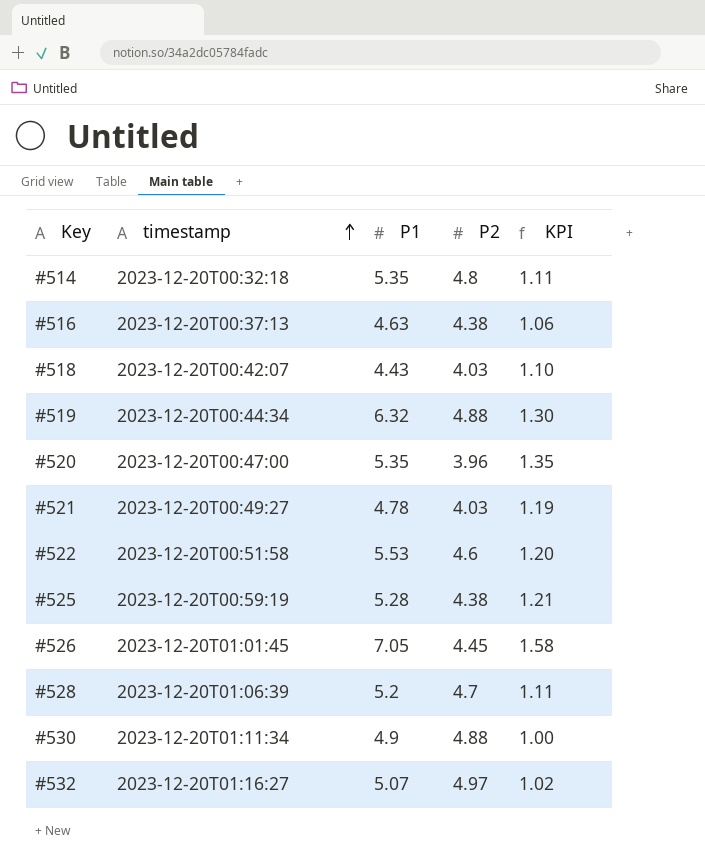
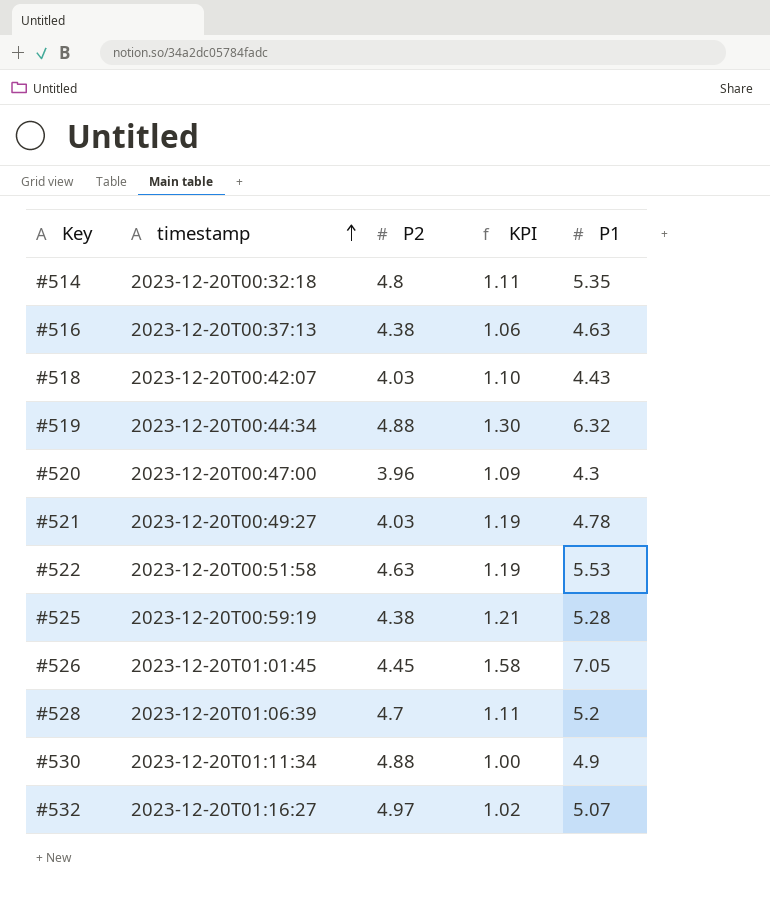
column P1 | position: 3 -> 5
#520 | KPI: 1.35 -> 1.09
#520 | P1: 5.35 -> 4.3
#522 | P2: 4.6 -> 4.63
#522 | KPI: 1.20 -> 1.19

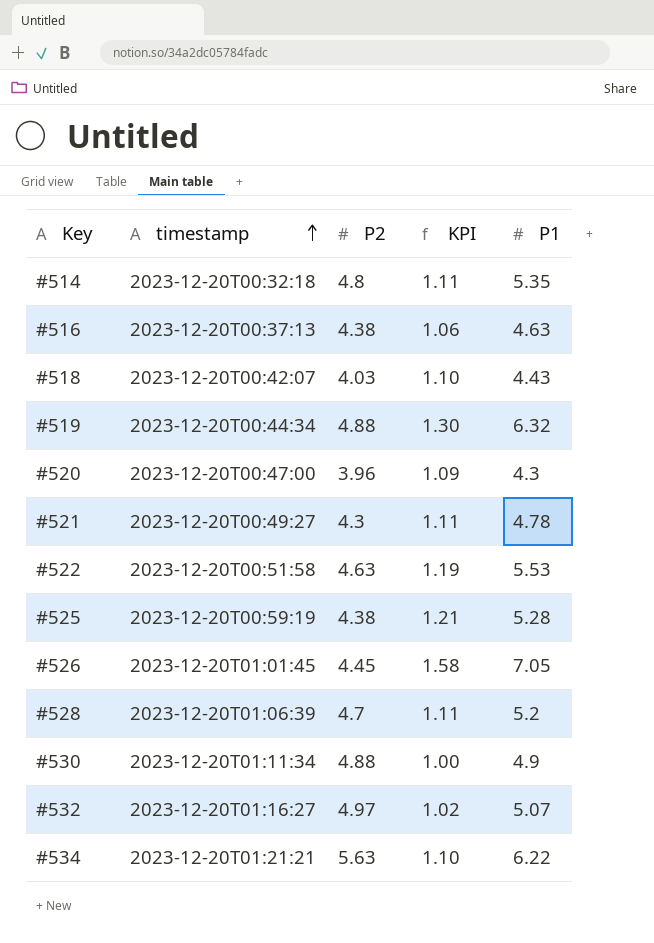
#521 | P2: 4.03 -> 4.3
#521 | KPI: 1.19 -> 1.11
row #534: none -> 2023-12-20T01:21:21 | 5.63 | 1.10 | 6.22

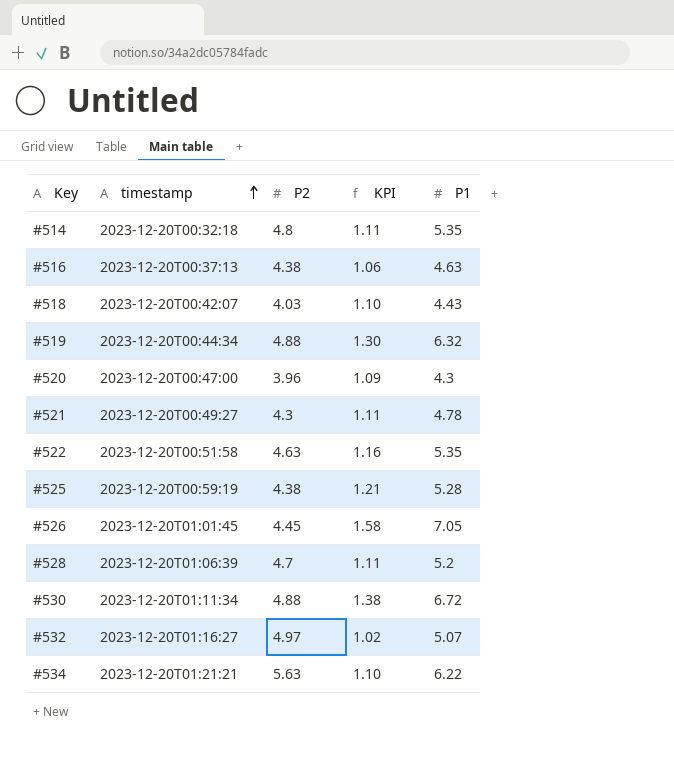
#522 | KPI: 1.19 -> 1.16
#522 | P1: 5.53 -> 5.35
#530 | KPI: 1.00 -> 1.38
#530 | P1: 4.9 -> 6.72

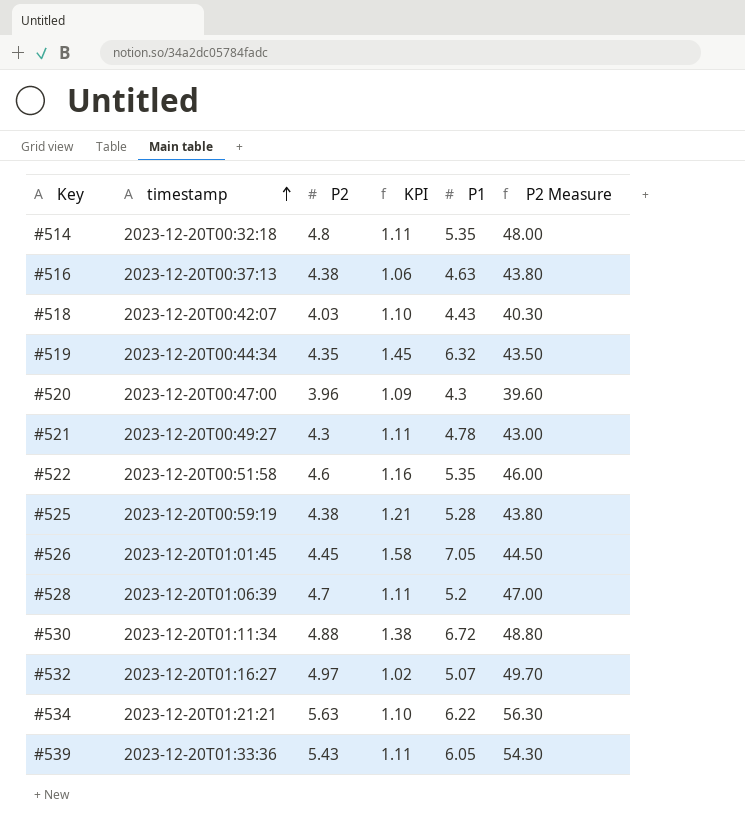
column P2 Measure | formula: none -> [P2] * 10
#519 | P2: 4.88 -> 4.35
#519 | KPI: 1.30 -> 1.45
#522 | P2: 4.63 -> 4.6
row #539: none -> 2023-12-20T01:33:36 | 5.43 | 1.11 | 6.05 | 54.30

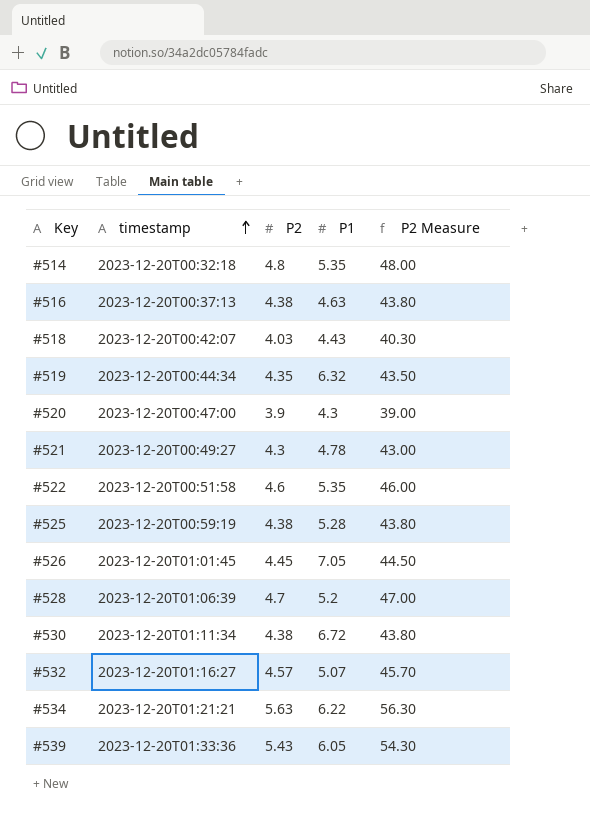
column KPI | formula: [P1] / [P2] -> none
#520 | P2: 3.96 -> 3.9
#520 | P2 Measure: 39.60 -> 39.00
#530 | P2: 4.88 -> 4.38
#530 | P2 Measure: 48.80 -> 43.80
#532 | P2: 4.97 -> 4.57
#532 | P2 Measure: 49.70 -> 45.70

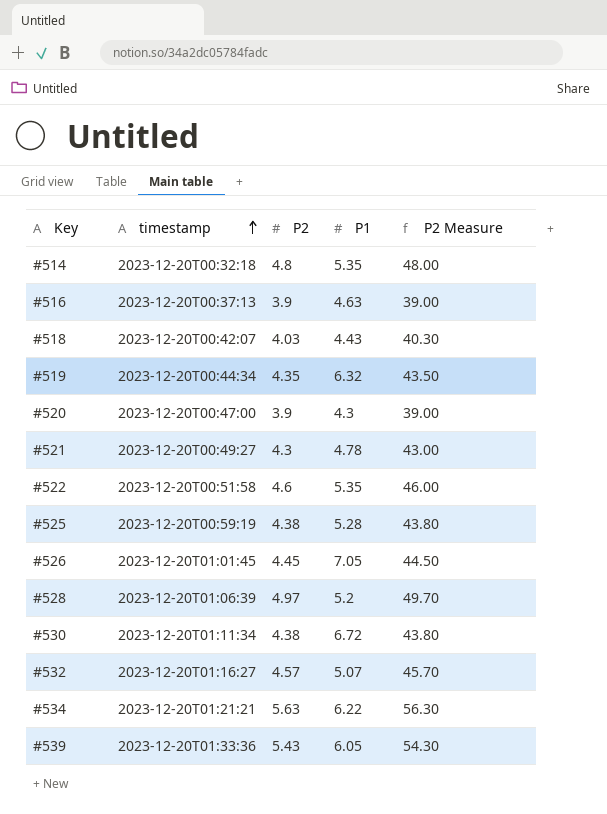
#516 | P2: 4.38 -> 3.9
#516 | P2 Measure: 43.80 -> 39.00
#528 | P2: 4.7 -> 4.97
#528 | P2 Measure: 47.00 -> 49.70

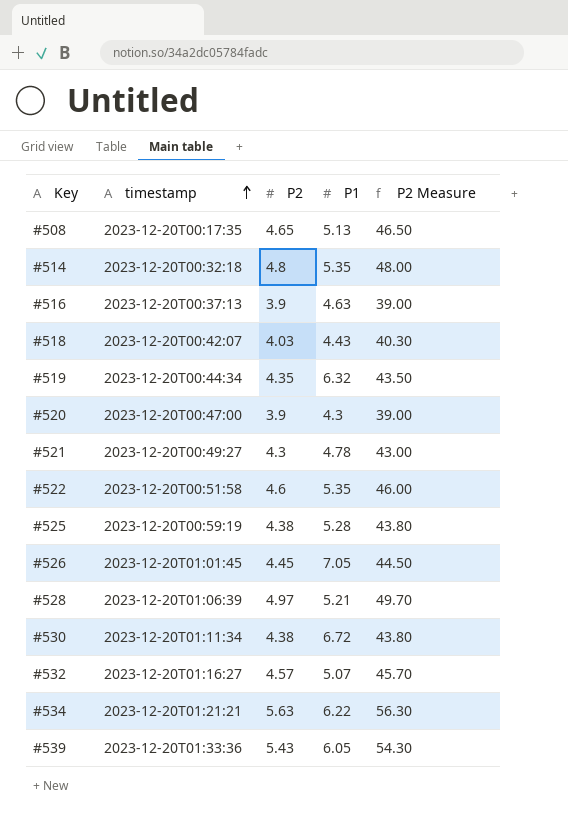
row #508: none -> 2023-12-20T00:17:35 | 4.65 | 5.13 | 46.50
#528 | P1: 5.2 -> 5.21

